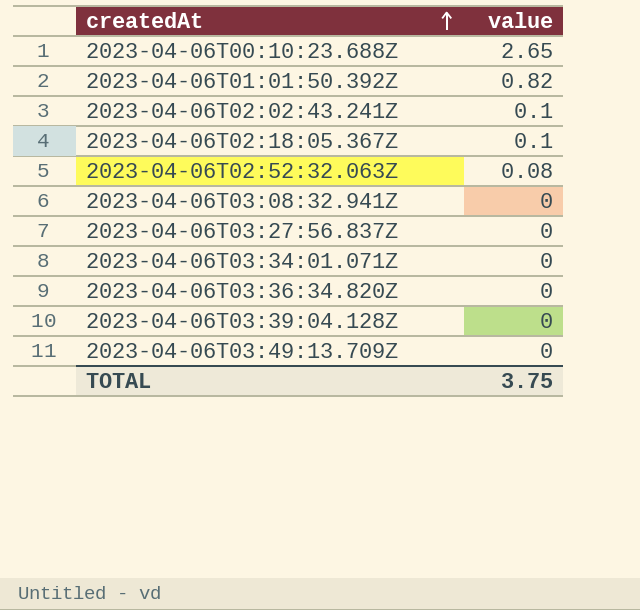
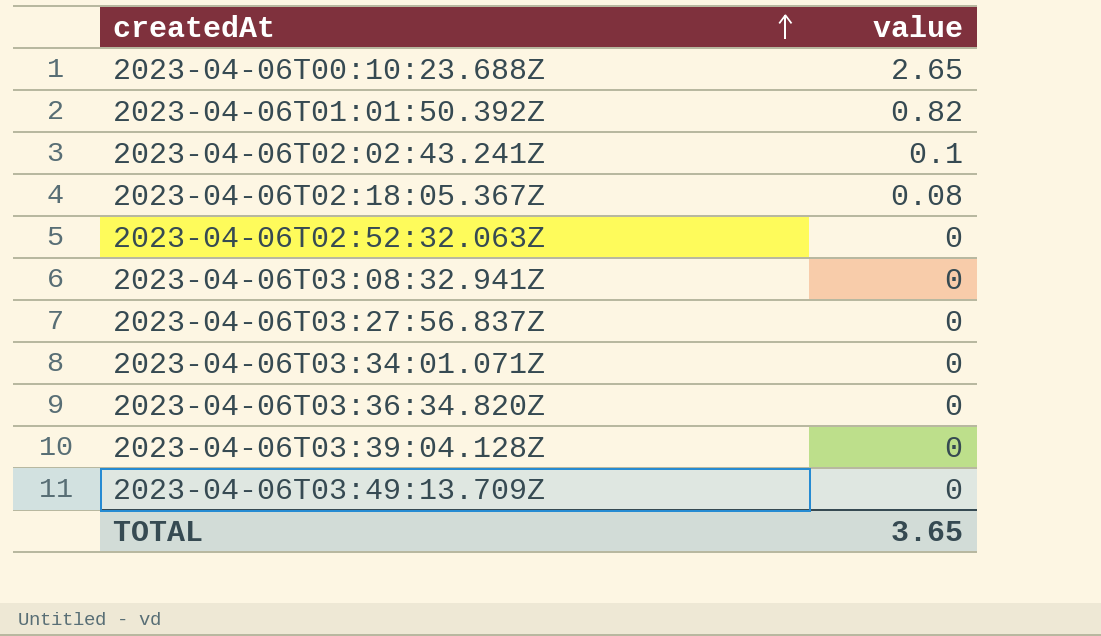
2023-04-06T02:18:05.367Z | value: 0.1 -> 0.08
2023-04-06T02:52:32.063Z | value: 0.08 -> 0
TOTAL | value: 3.75 -> 3.65

